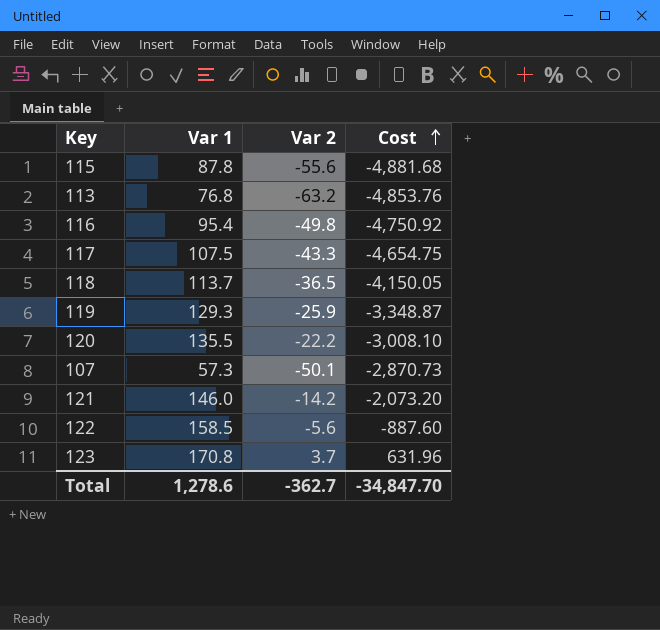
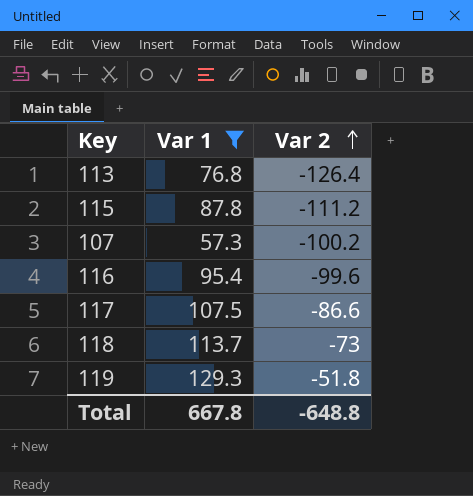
filter: none -> Var 1 <= 129.3
row order: Cost ascending -> Var 2 ascending
column Cost | formula: [Var 1] * [Var 2] -> none
113 | Var 2: -63.2 -> -126.4
115 | Var 2: -55.6 -> -111.2
107 | Var 2: -50.1 -> -100.2
116 | Var 2: -49.8 -> -99.6
117 | Var 2: -43.3 -> -86.6
118 | Var 2: -36.5 -> -73
119 | Var 2: -25.9 -> -51.8
Total | Var 1: 1,278.6 -> 667.8
Total | Var 2: -362.7 -> -648.8

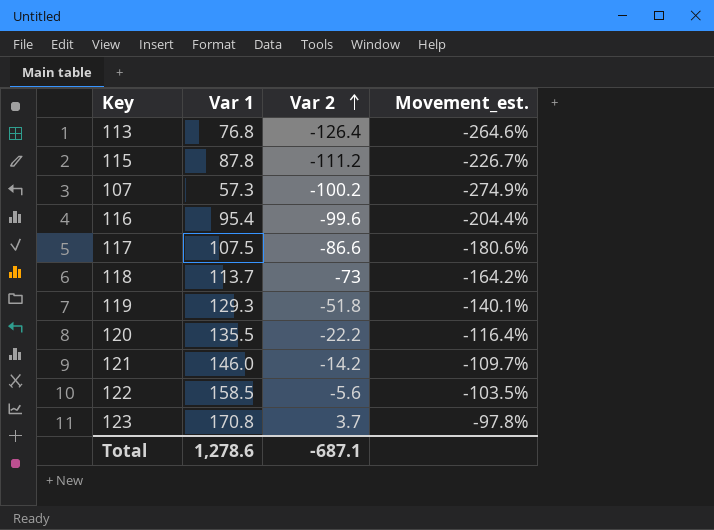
filter: Var 1 <= 129.3 -> none
column Movement_est. | formula: none -> ([Var 2] - [Var 1]) / [Var 1]
Total | Var 1: 667.8 -> 1,278.6
Total | Var 2: -648.8 -> -687.1

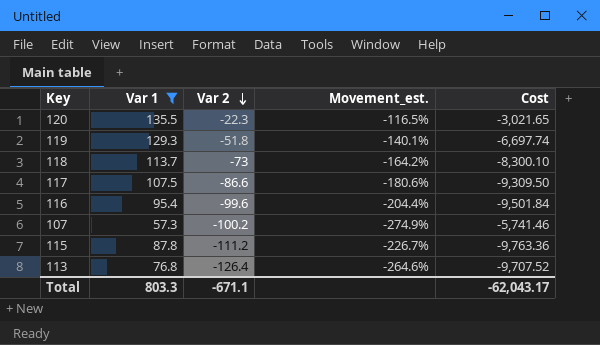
filter: none -> Var 1 <= 135.5
row order: Var 2 ascending -> Var 2 descending
column Cost | formula: none -> [Var 1] * [Var 2]
120 | Var 2: -22.2 -> -22.3
120 | Movement_est.: -116.4% -> -116.5%
Total | Var 1: 1,278.6 -> 803.3
Total | Var 2: -687.1 -> -671.1

